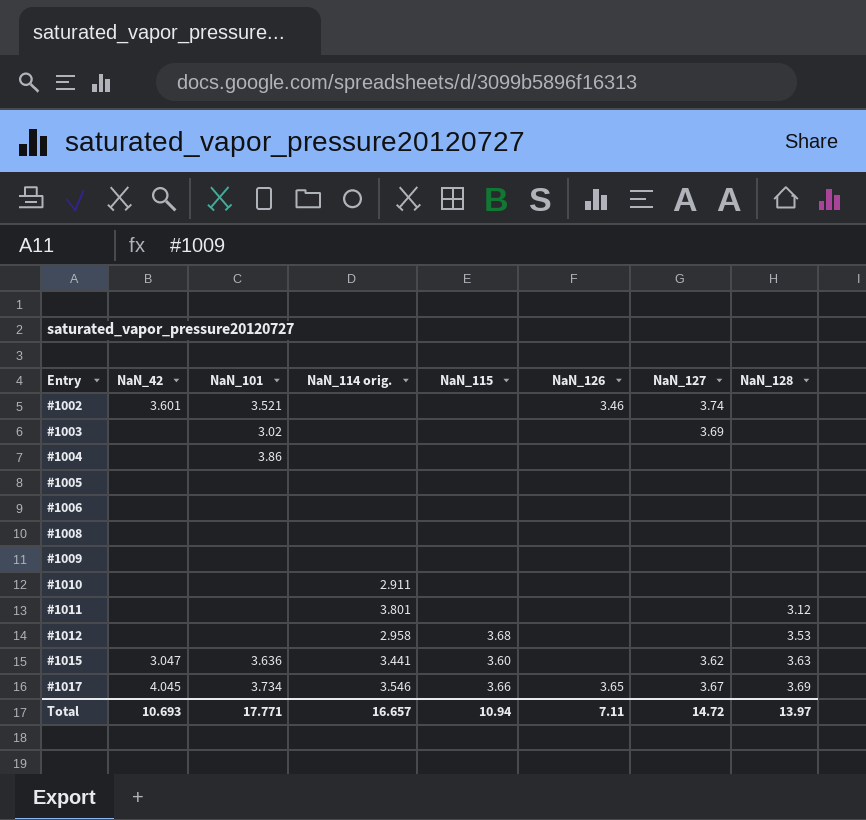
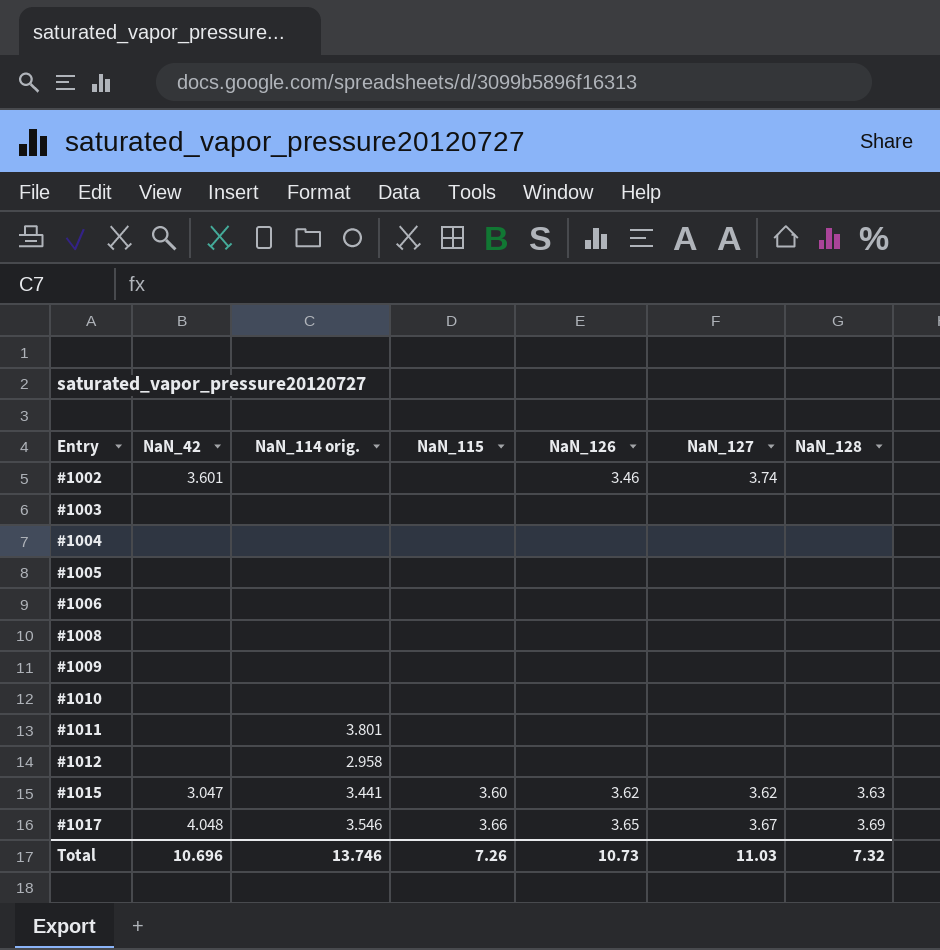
column NaN_101 | position: 3 -> none
#1003 | NaN_127: 3.69 -> none
#1010 | NaN_114 orig.: 2.911 -> none
#1011 | NaN_128: 3.12 -> none
#1012 | NaN_115: 3.68 -> none
#1012 | NaN_128: 3.53 -> none
#1015 | NaN_126: none -> 3.62
#1017 | NaN_42: 4.045 -> 4.048
Total | NaN_42: 10.693 -> 10.696
Total | NaN_114 orig.: 16.657 -> 13.746
Total | NaN_115: 10.94 -> 7.26
Total | NaN_126: 7.11 -> 10.73
Total | NaN_127: 14.72 -> 11.03
Total | NaN_128: 13.97 -> 7.32

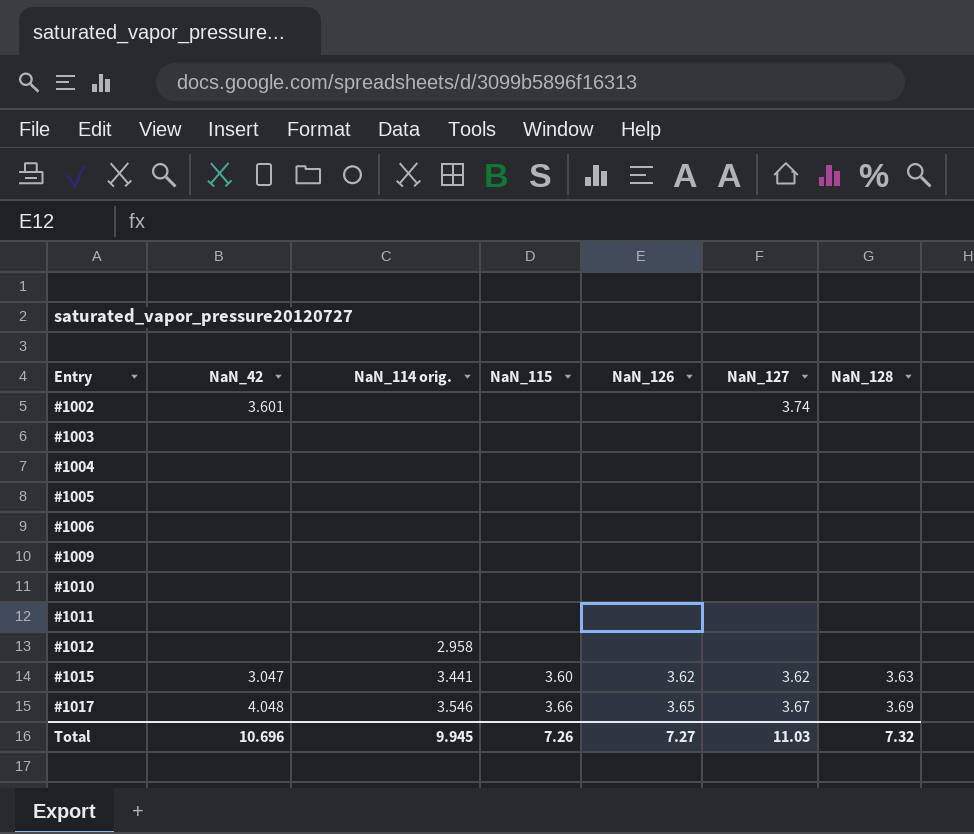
row #1008: none | none | none | none | none | none -> none
#1002 | NaN_126: 3.46 -> none
#1011 | NaN_114 orig.: 3.801 -> none
Total | NaN_114 orig.: 13.746 -> 9.945
Total | NaN_126: 10.73 -> 7.27

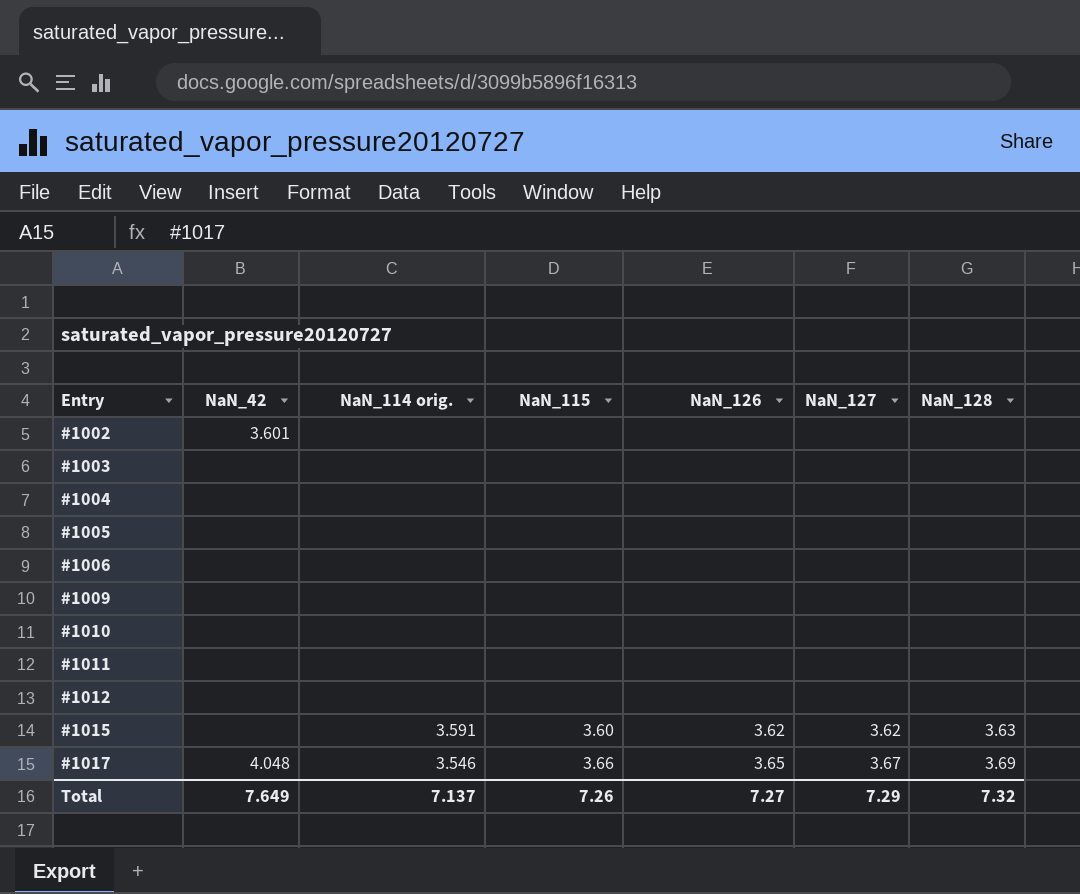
#1002 | NaN_127: 3.74 -> none
#1012 | NaN_114 orig.: 2.958 -> none
#1015 | NaN_42: 3.047 -> none
#1015 | NaN_114 orig.: 3.441 -> 3.591
Total | NaN_42: 10.696 -> 7.649
Total | NaN_114 orig.: 9.945 -> 7.137
Total | NaN_127: 11.03 -> 7.29

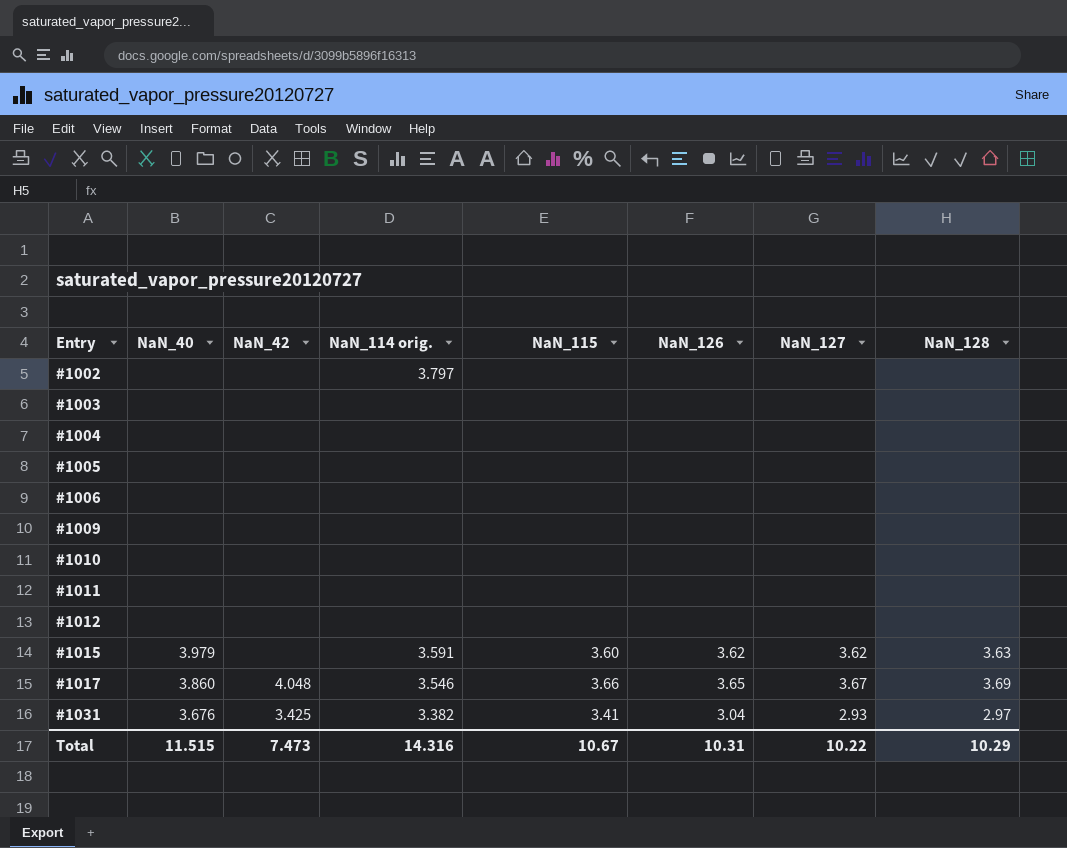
column NaN_40 | position: none -> 2
#1002 | NaN_42: 3.601 -> none
#1002 | NaN_114 orig.: none -> 3.797
row #1031: none -> 3.676 | 3.425 | 3.382 | 3.41 | 3.04 | 2.93 | 2.97
Total | NaN_42: 7.649 -> 7.473
Total | NaN_114 orig.: 7.137 -> 14.316
Total | NaN_115: 7.26 -> 10.67
Total | NaN_126: 7.27 -> 10.31
Total | NaN_127: 7.29 -> 10.22
Total | NaN_128: 7.32 -> 10.29

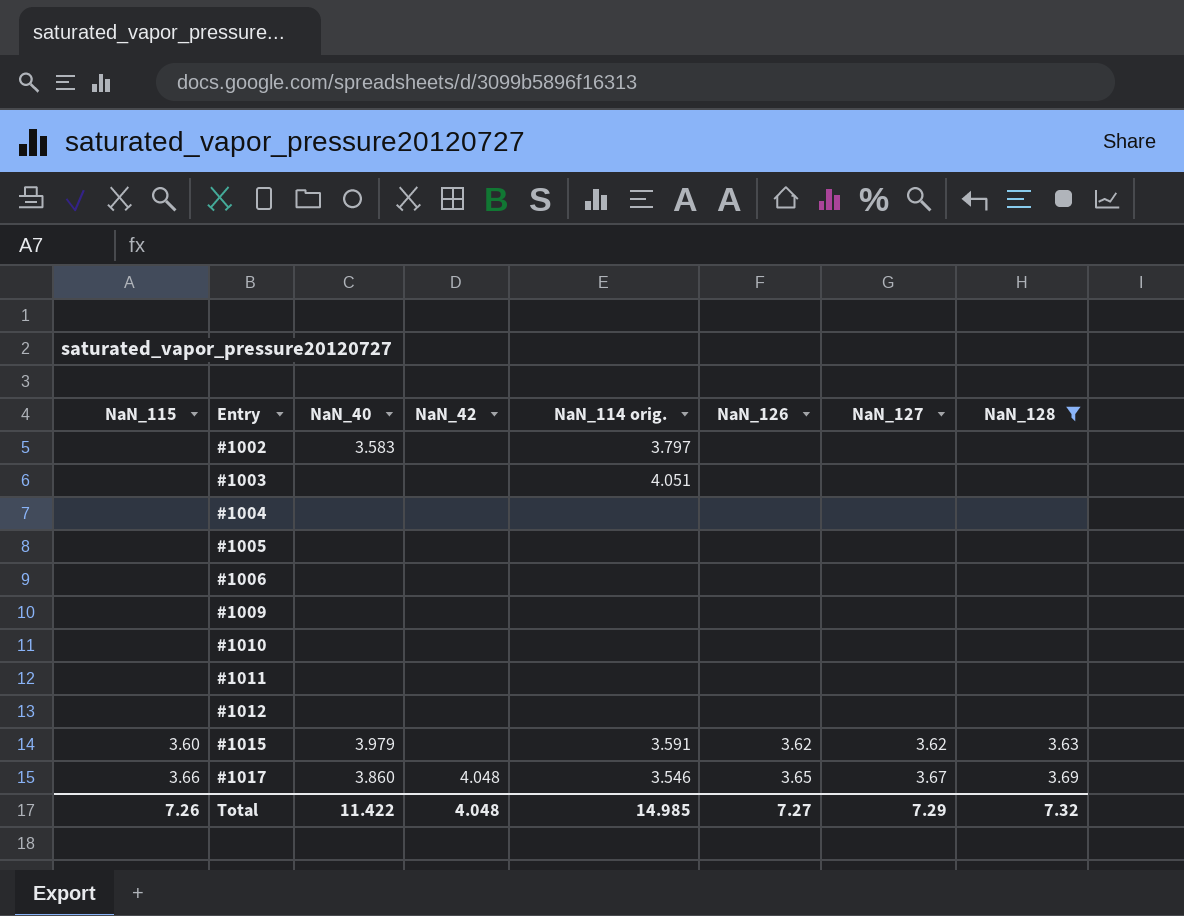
filter: none -> NaN_128 != 2.97
column NaN_115 | position: 5 -> 1
#1002 | NaN_40: none -> 3.583
#1003 | NaN_114 orig.: none -> 4.051
Total | NaN_115: 10.67 -> 7.26
Total | NaN_40: 11.515 -> 11.422
Total | NaN_42: 7.473 -> 4.048
Total | NaN_114 orig.: 14.316 -> 14.985
Total | NaN_126: 10.31 -> 7.27
Total | NaN_127: 10.22 -> 7.29
Total | NaN_128: 10.29 -> 7.32

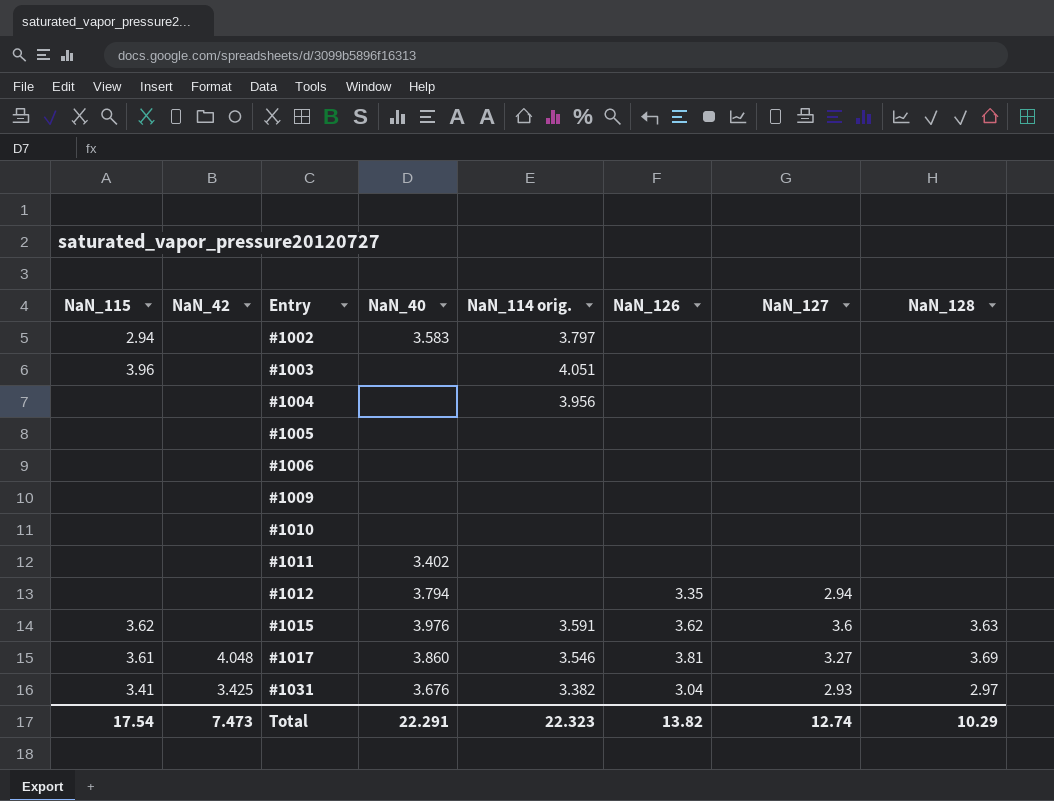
filter: NaN_128 != 2.97 -> none
column NaN_42 | position: 4 -> 2
#1002 | NaN_115: none -> 2.94
#1003 | NaN_115: none -> 3.96
#1004 | NaN_114 orig.: none -> 3.956
#1011 | NaN_40: none -> 3.402
#1012 | NaN_40: none -> 3.794
#1012 | NaN_126: none -> 3.35
#1012 | NaN_127: none -> 2.94
#1015 | NaN_115: 3.60 -> 3.62
#1015 | NaN_40: 3.979 -> 3.976
#1015 | NaN_127: 3.62 -> 3.6
#1017 | NaN_115: 3.66 -> 3.61
#1017 | NaN_126: 3.65 -> 3.81
#1017 | NaN_127: 3.67 -> 3.27
Total | NaN_115: 7.26 -> 17.54
Total | NaN_42: 4.048 -> 7.473
Total | NaN_40: 11.422 -> 22.291
Total | NaN_114 orig.: 14.985 -> 22.323
Total | NaN_126: 7.27 -> 13.82
Total | NaN_127: 7.29 -> 12.74
Total | NaN_128: 7.32 -> 10.29

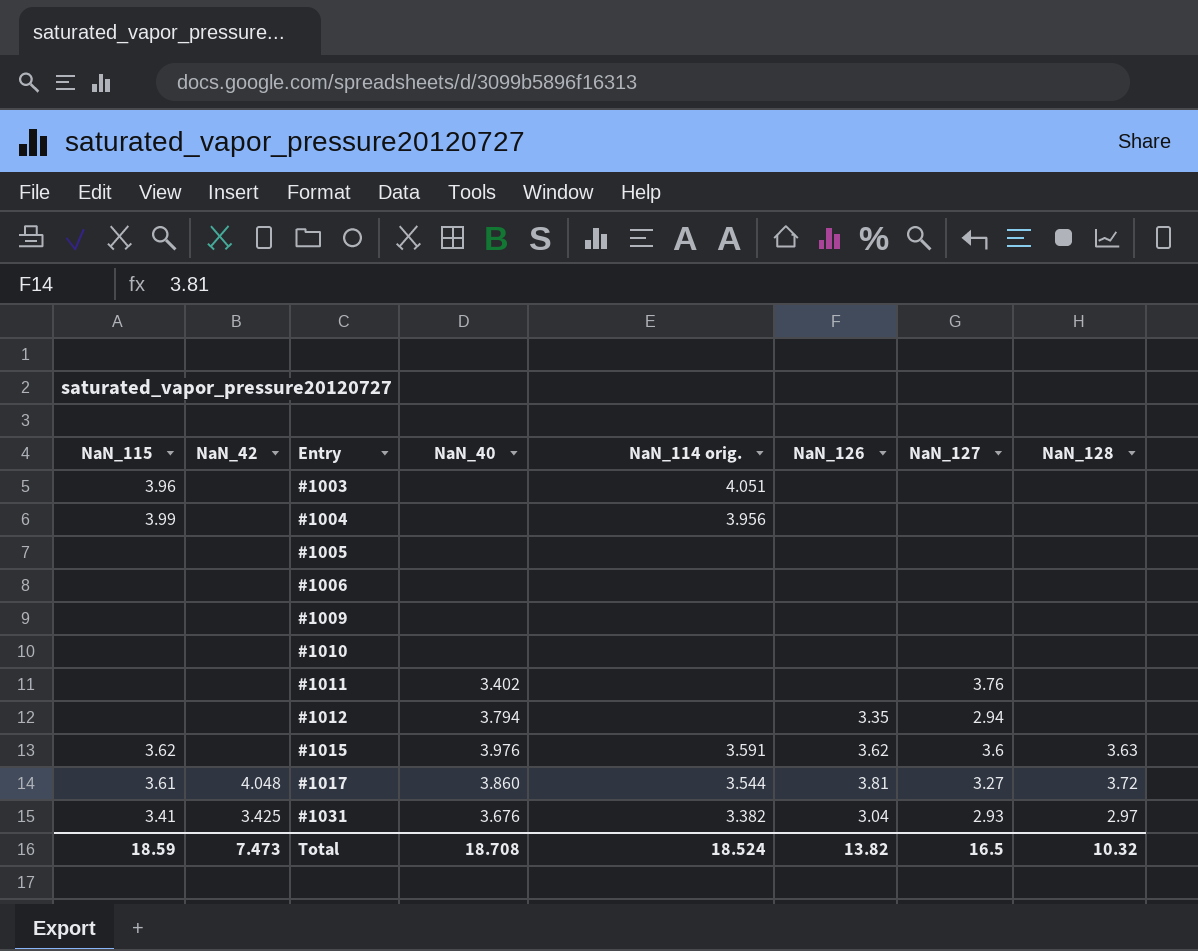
row #1002: 2.94 | none | 3.583 | 3.797 | none | none | none -> none
#1004 | NaN_115: none -> 3.99
#1011 | NaN_127: none -> 3.76
#1017 | NaN_114 orig.: 3.546 -> 3.544
#1017 | NaN_128: 3.69 -> 3.72
Total | NaN_115: 17.54 -> 18.59
Total | NaN_40: 22.291 -> 18.708
Total | NaN_114 orig.: 22.323 -> 18.524
Total | NaN_127: 12.74 -> 16.5
Total | NaN_128: 10.29 -> 10.32

